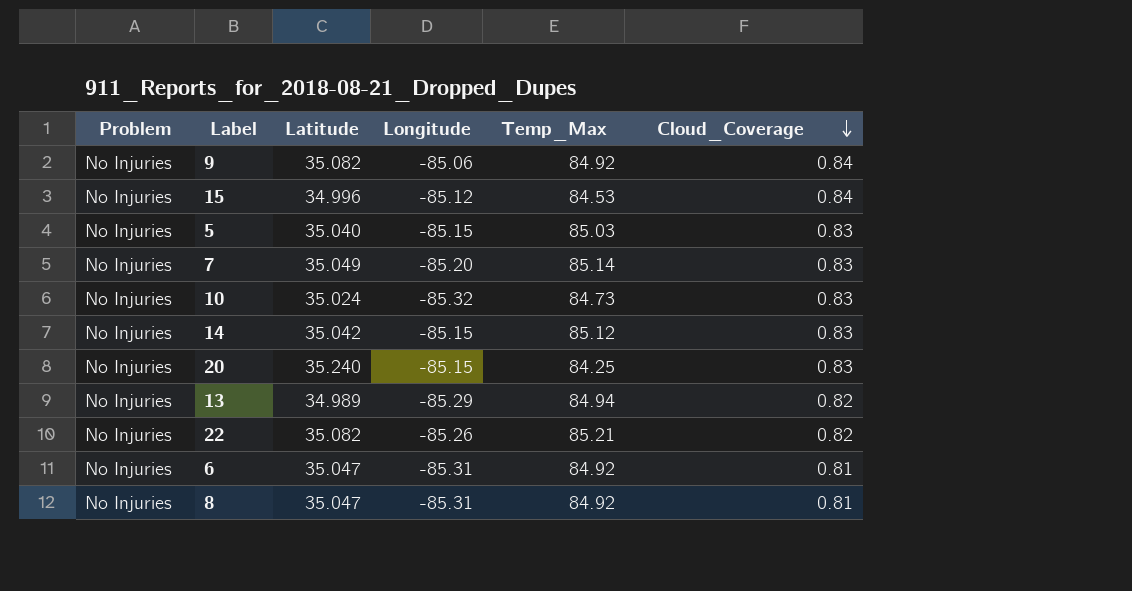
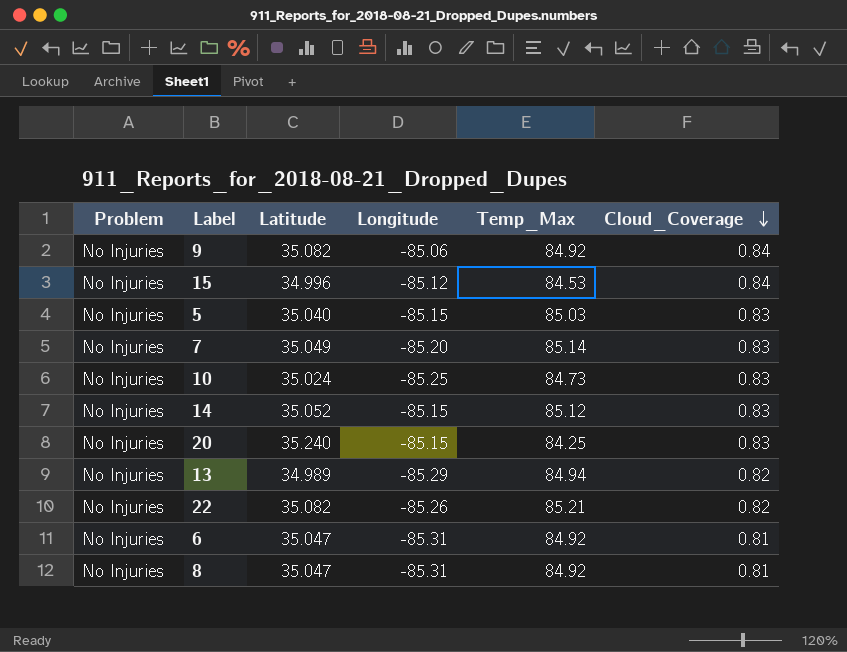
10 | Longitude: -85.32 -> -85.25
14 | Latitude: 35.042 -> 35.052

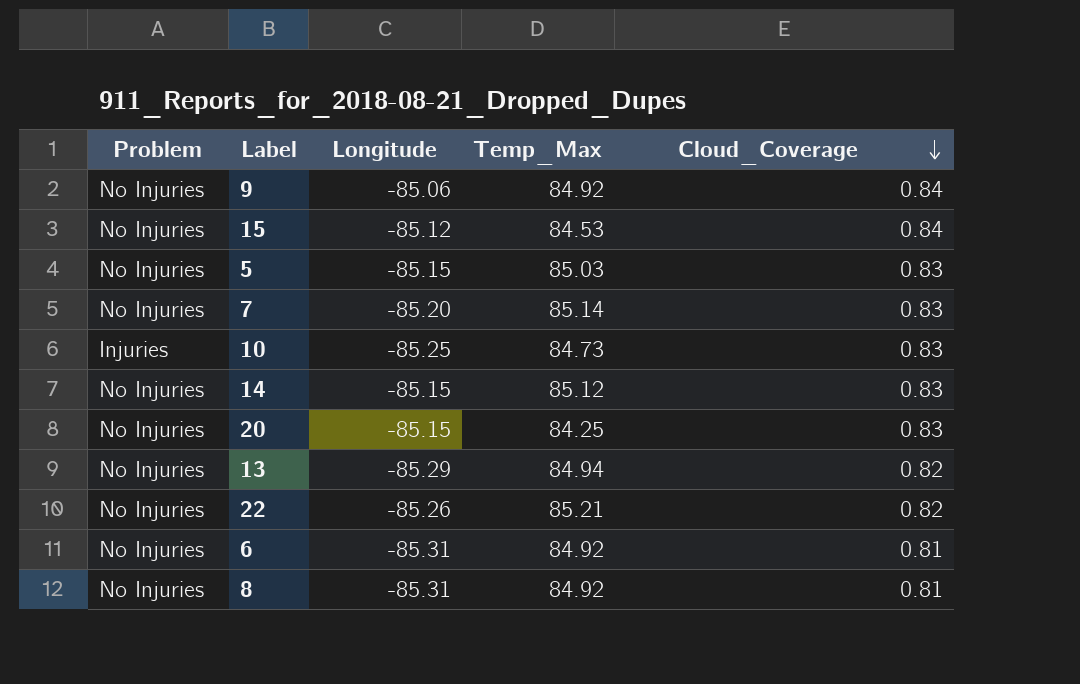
column Latitude | position: 3 -> none
10 | Problem: No Injuries -> Injuries

